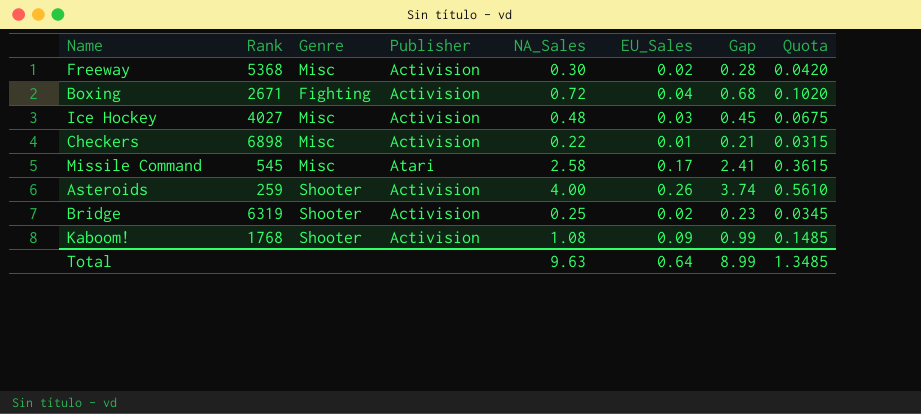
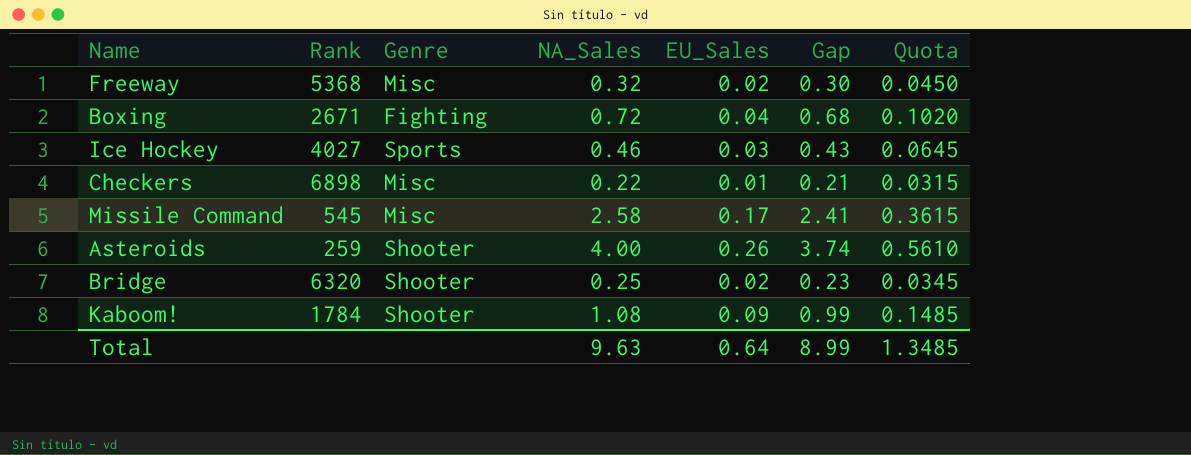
column Publisher | position: 4 -> none
Freeway | NA_Sales: 0.30 -> 0.32
Freeway | Gap: 0.28 -> 0.30
Freeway | Quota: 0.0420 -> 0.0450
Ice Hockey | Genre: Misc -> Sports
Ice Hockey | NA_Sales: 0.48 -> 0.46
Ice Hockey | Gap: 0.45 -> 0.43
Ice Hockey | Quota: 0.0675 -> 0.0645
Bridge | Rank: 6319 -> 6320
Kaboom! | Rank: 1768 -> 1784

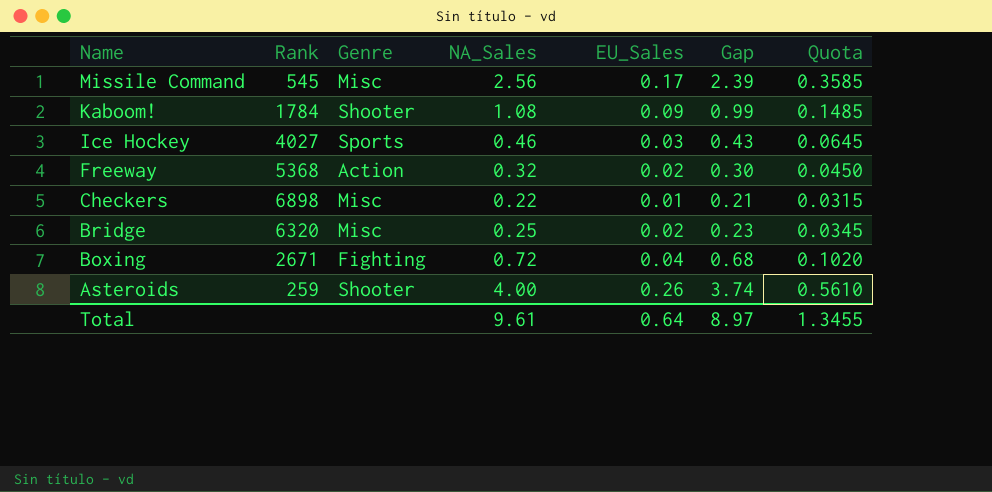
row order: none -> Name descending
Missile Command | NA_Sales: 2.58 -> 2.56
Missile Command | Gap: 2.41 -> 2.39
Missile Command | Quota: 0.3615 -> 0.3585
Freeway | Genre: Misc -> Action
Bridge | Genre: Shooter -> Misc
Total | NA_Sales: 9.63 -> 9.61
Total | Gap: 8.99 -> 8.97
Total | Quota: 1.3485 -> 1.3455

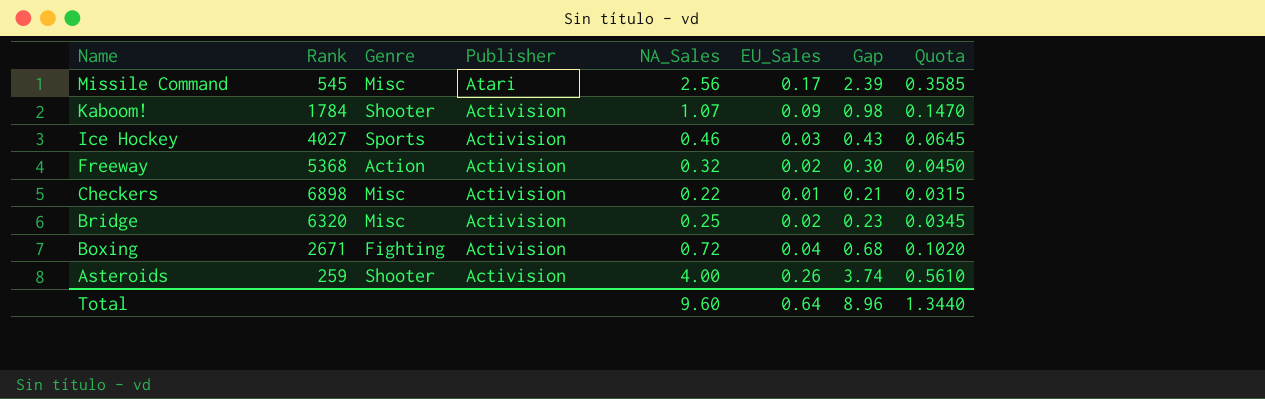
column Publisher | position: none -> 4
Kaboom! | NA_Sales: 1.08 -> 1.07
Kaboom! | Gap: 0.99 -> 0.98
Kaboom! | Quota: 0.1485 -> 0.1470
Total | NA_Sales: 9.61 -> 9.60
Total | Gap: 8.97 -> 8.96
Total | Quota: 1.3455 -> 1.3440

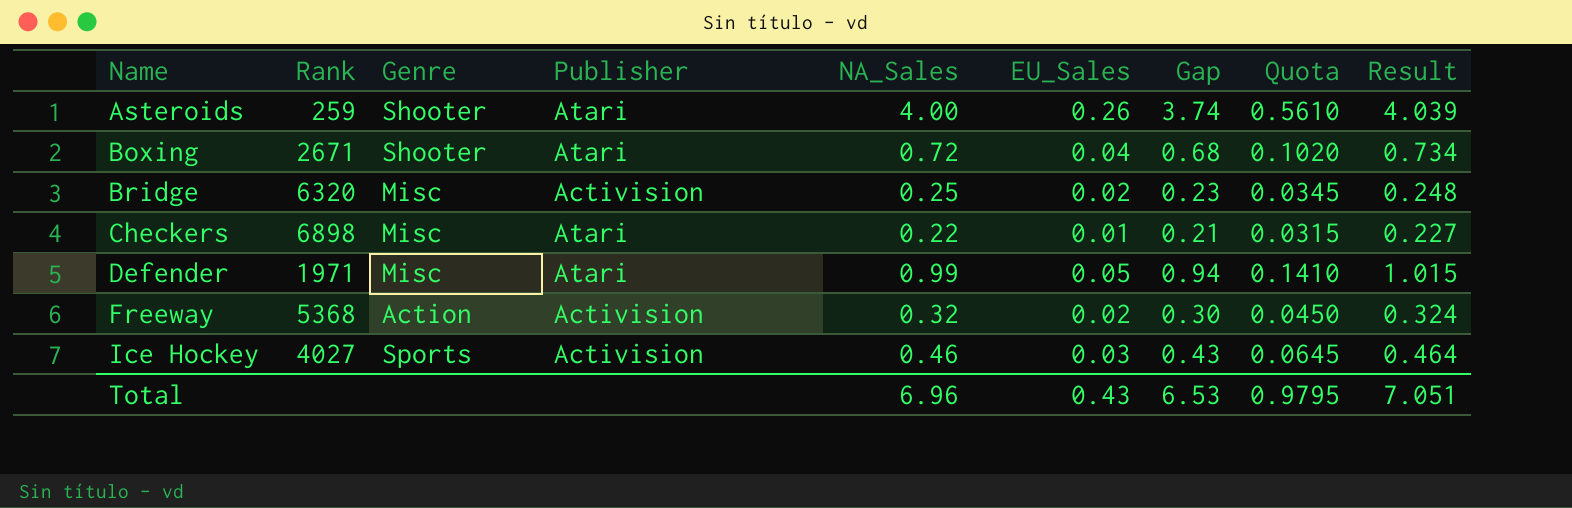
row order: Name descending -> Name ascending
column Result | formula: none -> [Gap] * 1.08
row Missile Command: 545 | Misc | Atari | 2.56 | 0.17 | 2.39 | 0.3585 -> none
row Kaboom!: 1784 | Shooter | Activision | 1.07 | 0.09 | 0.98 | 0.1470 -> none
Asteroids | Publisher: Activision -> Atari
Boxing | Genre: Fighting -> Shooter
Boxing | Publisher: Activision -> Atari
Checkers | Publisher: Activision -> Atari
row Defender: none -> 1971 | Misc | Atari | 0.99 | 0.05 | 0.94 | 0.1410 | 1.015
Total | NA_Sales: 9.60 -> 6.96
Total | EU_Sales: 0.64 -> 0.43
Total | Gap: 8.96 -> 6.53
Total | Quota: 1.3440 -> 0.9795

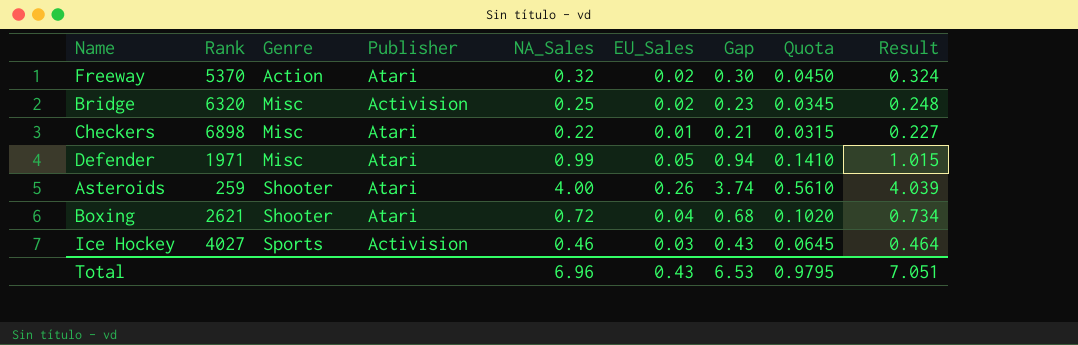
row order: Name ascending -> Genre ascending
Freeway | Rank: 5368 -> 5370
Freeway | Publisher: Activision -> Atari
Boxing | Rank: 2671 -> 2621

